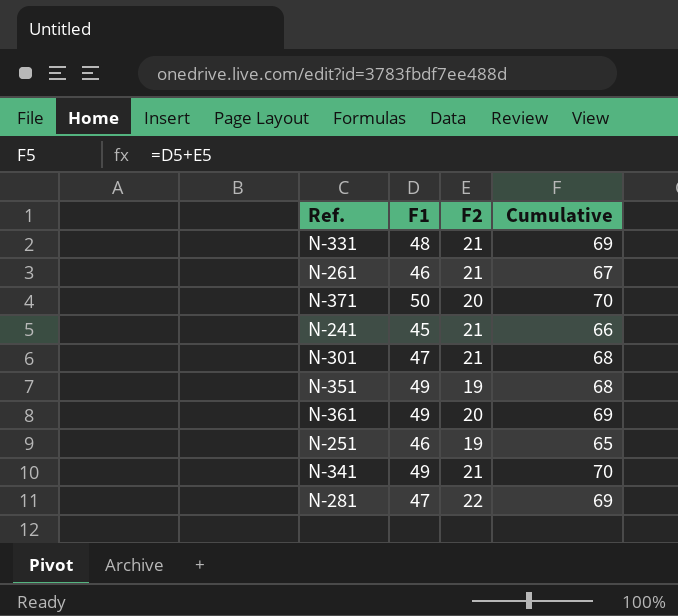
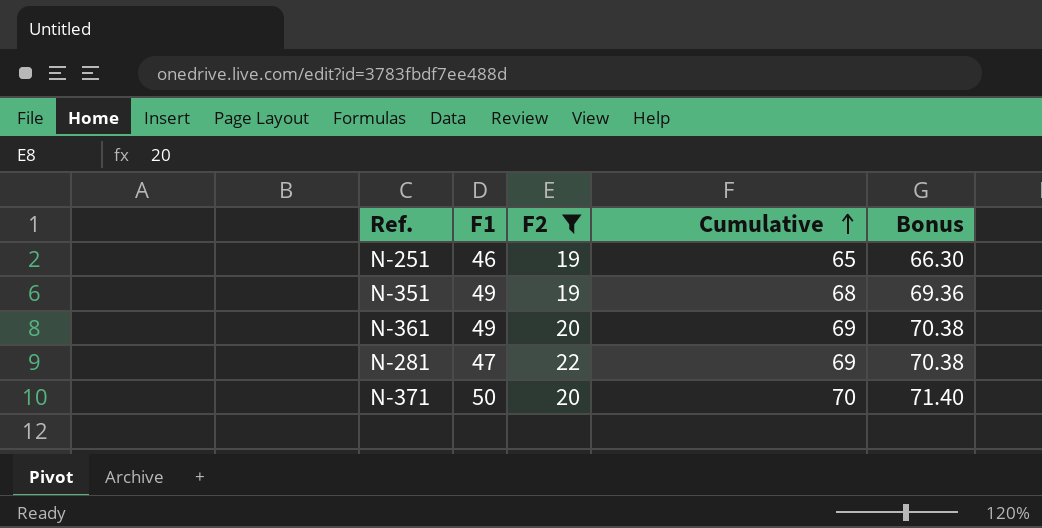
filter: none -> F2 != 21
row order: none -> Cumulative ascending
column Bonus | formula: none -> [Cumulative] * 1.02

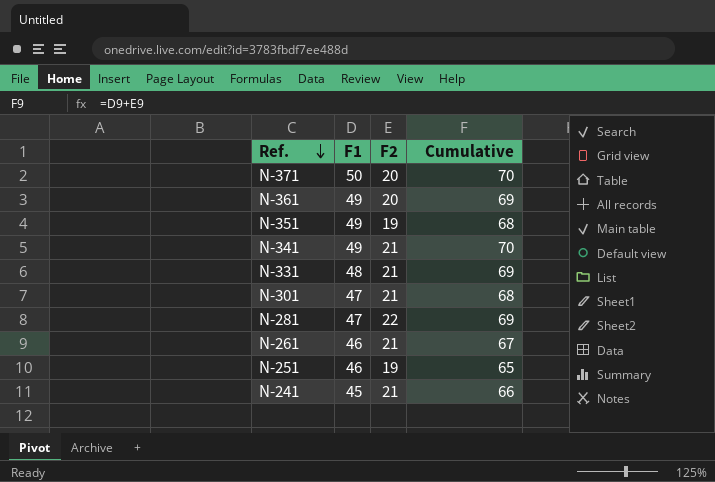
filter: F2 != 21 -> none
row order: Cumulative ascending -> Ref. descending
column Bonus | formula: [Cumulative] * 1.02 -> none

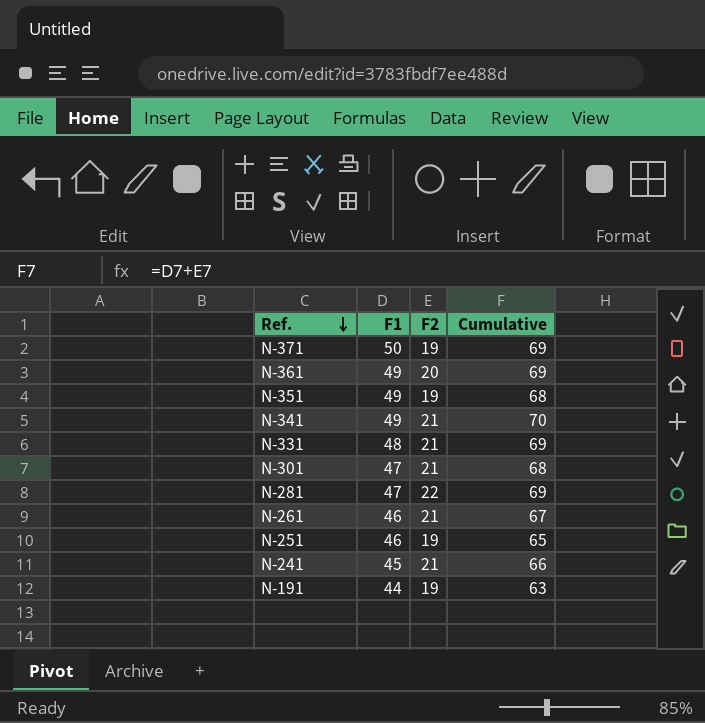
N-371 | F2: 20 -> 19
N-371 | Cumulative: 70 -> 69
row N-191: none -> 44 | 19 | 63

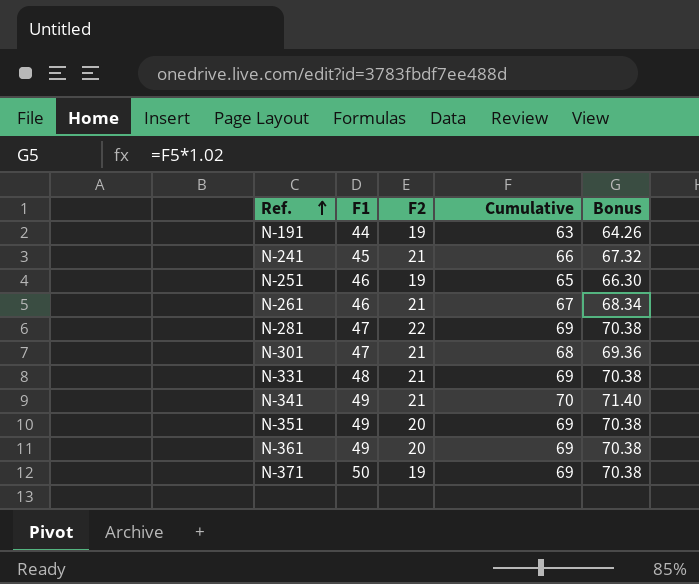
row order: Ref. descending -> Ref. ascending
column Bonus | formula: none -> [Cumulative] * 1.02
N-351 | F2: 19 -> 20
N-351 | Cumulative: 68 -> 69

